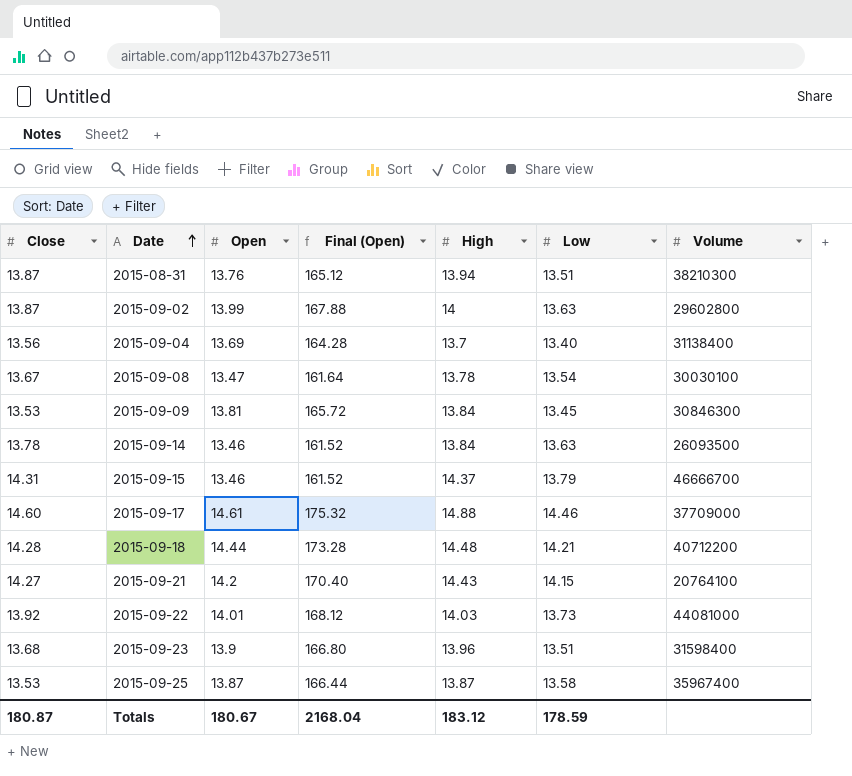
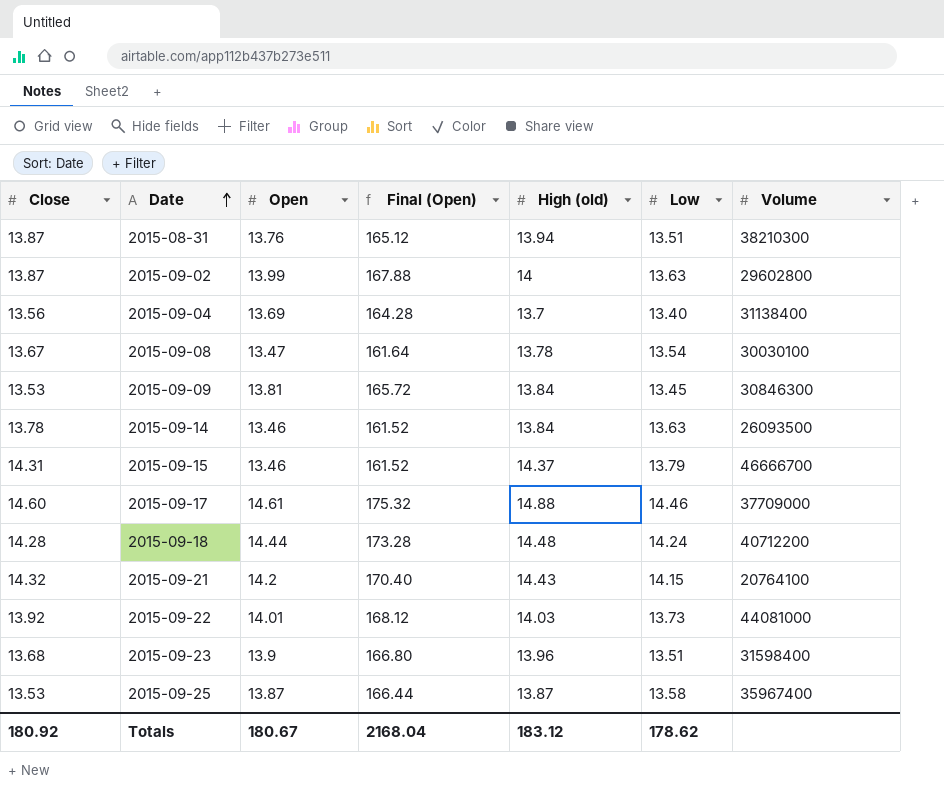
column name: High -> High (old)
2015-09-18 | Low: 14.21 -> 14.24
2015-09-21 | Close: 14.27 -> 14.32
Totals | Close: 180.87 -> 180.92
Totals | Low: 178.59 -> 178.62

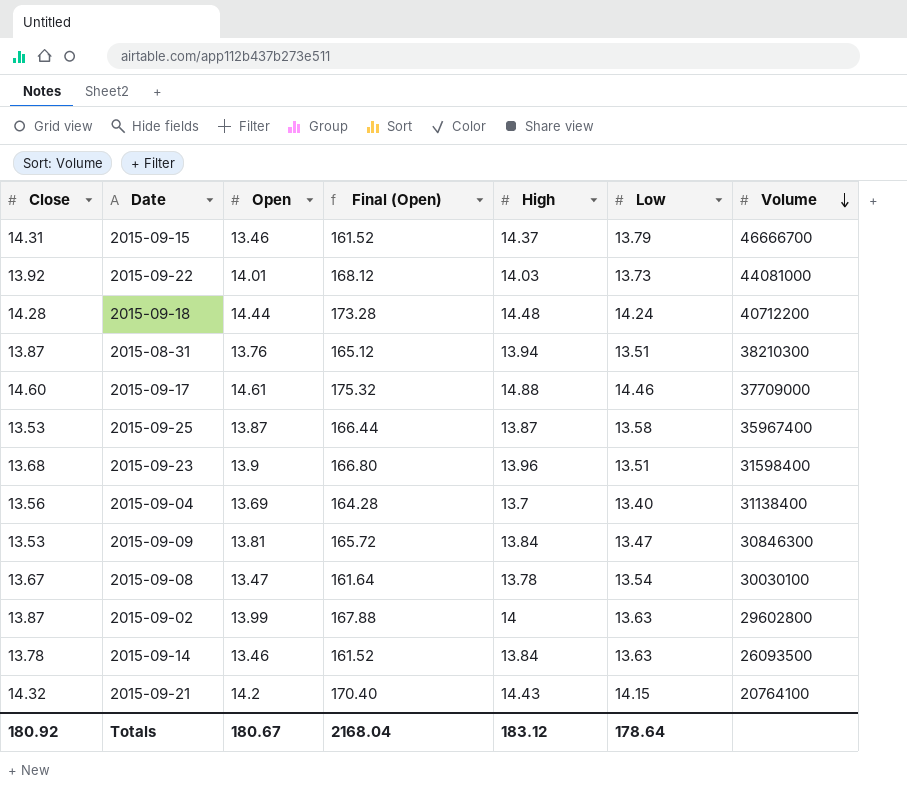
row order: Date ascending -> Volume descending
column name: High (old) -> High
2015-09-09 | Low: 13.45 -> 13.47
Totals | Low: 178.62 -> 178.64

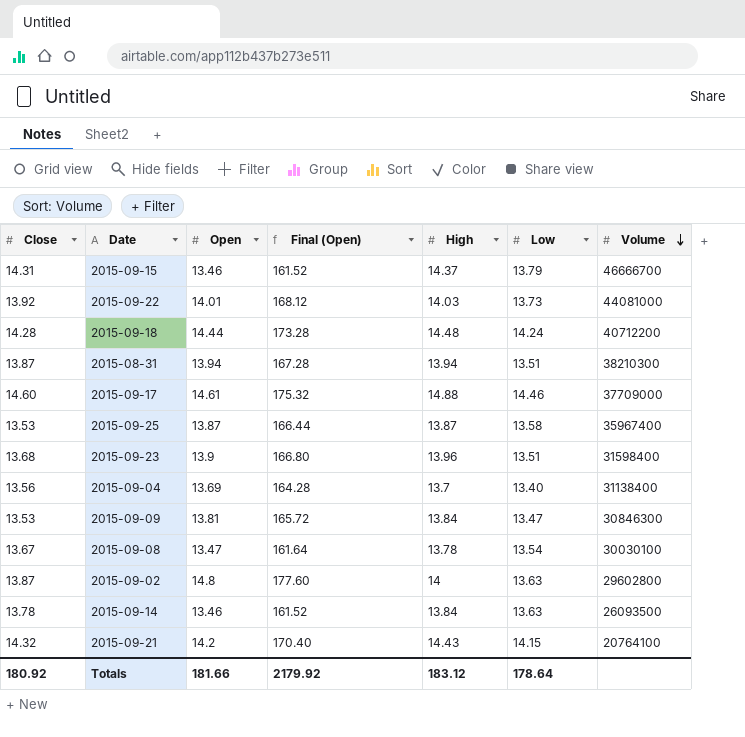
2015-08-31 | Open: 13.76 -> 13.94
2015-08-31 | Final (Open): 165.12 -> 167.28
2015-09-02 | Open: 13.99 -> 14.8
2015-09-02 | Final (Open): 167.88 -> 177.60
Totals | Open: 180.67 -> 181.66
Totals | Final (Open): 2168.04 -> 2179.92

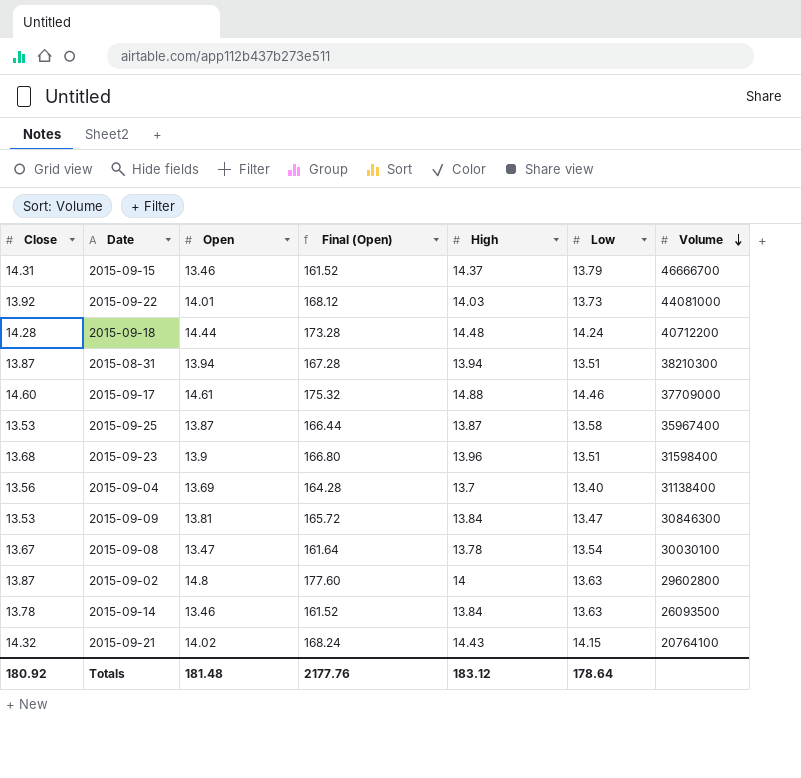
2015-09-21 | Open: 14.2 -> 14.02
2015-09-21 | Final (Open): 170.40 -> 168.24
Totals | Open: 181.66 -> 181.48
Totals | Final (Open): 2179.92 -> 2177.76

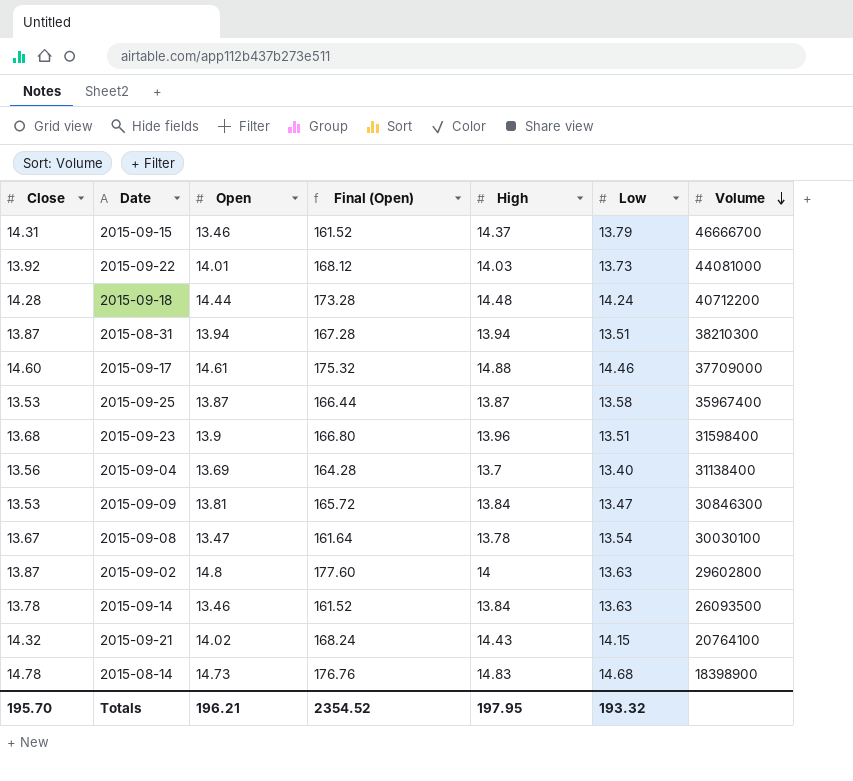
row 2015-08-14: none -> 14.78 | 14.73 | 176.76 | 14.83 | 14.68 | 18398900
Totals | Close: 180.92 -> 195.70
Totals | Open: 181.48 -> 196.21
Totals | Final (Open): 2177.76 -> 2354.52
Totals | High: 183.12 -> 197.95
Totals | Low: 178.64 -> 193.32

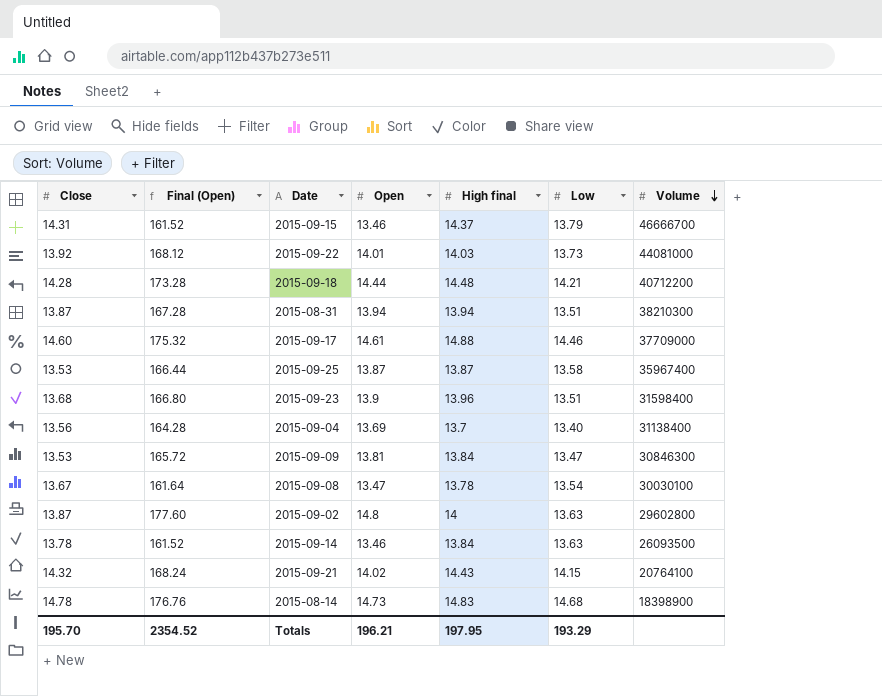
column Final (Open) | position: 4 -> 2
column name: High -> High final
2015-09-18 | Low: 14.24 -> 14.21
Totals | Low: 193.32 -> 193.29

